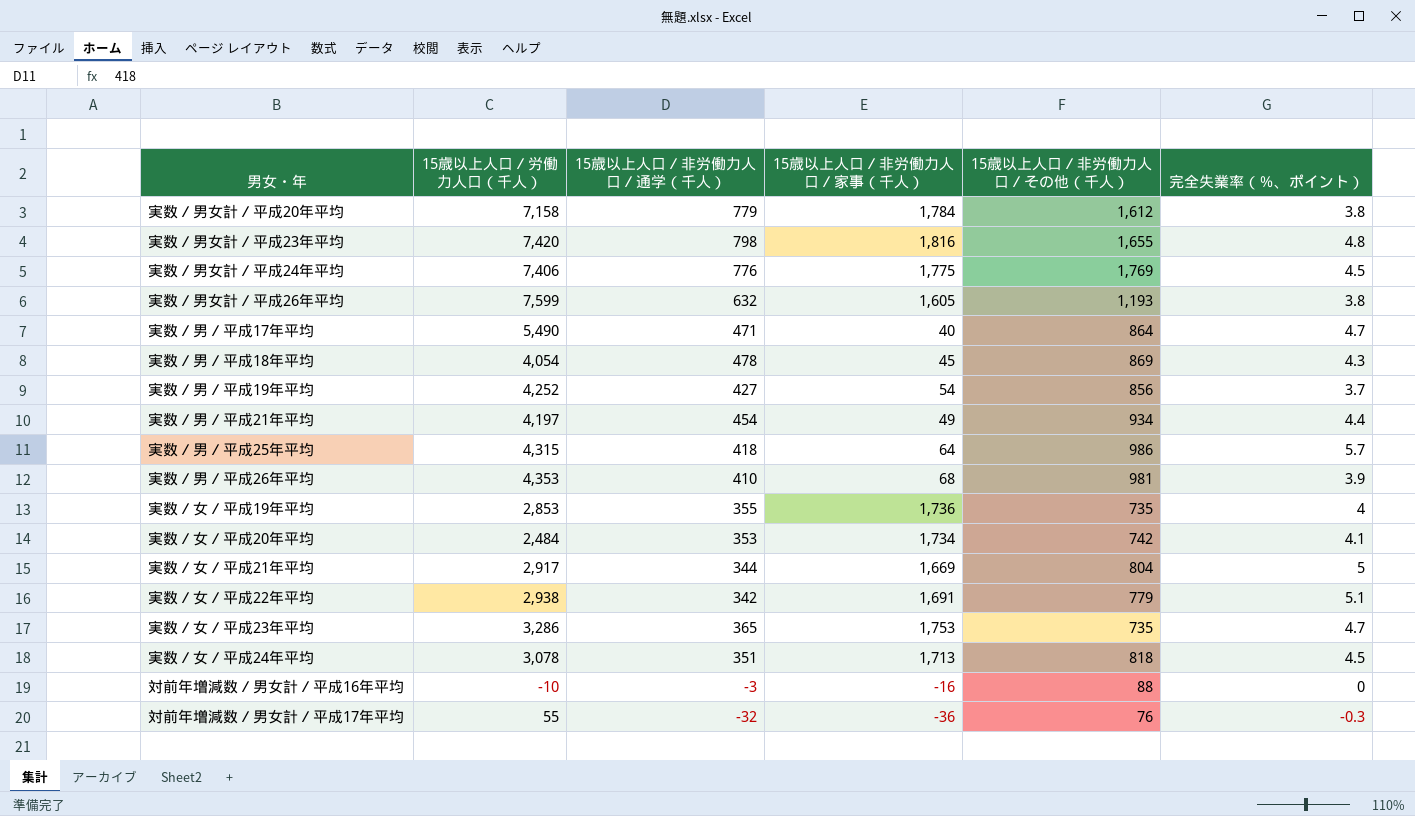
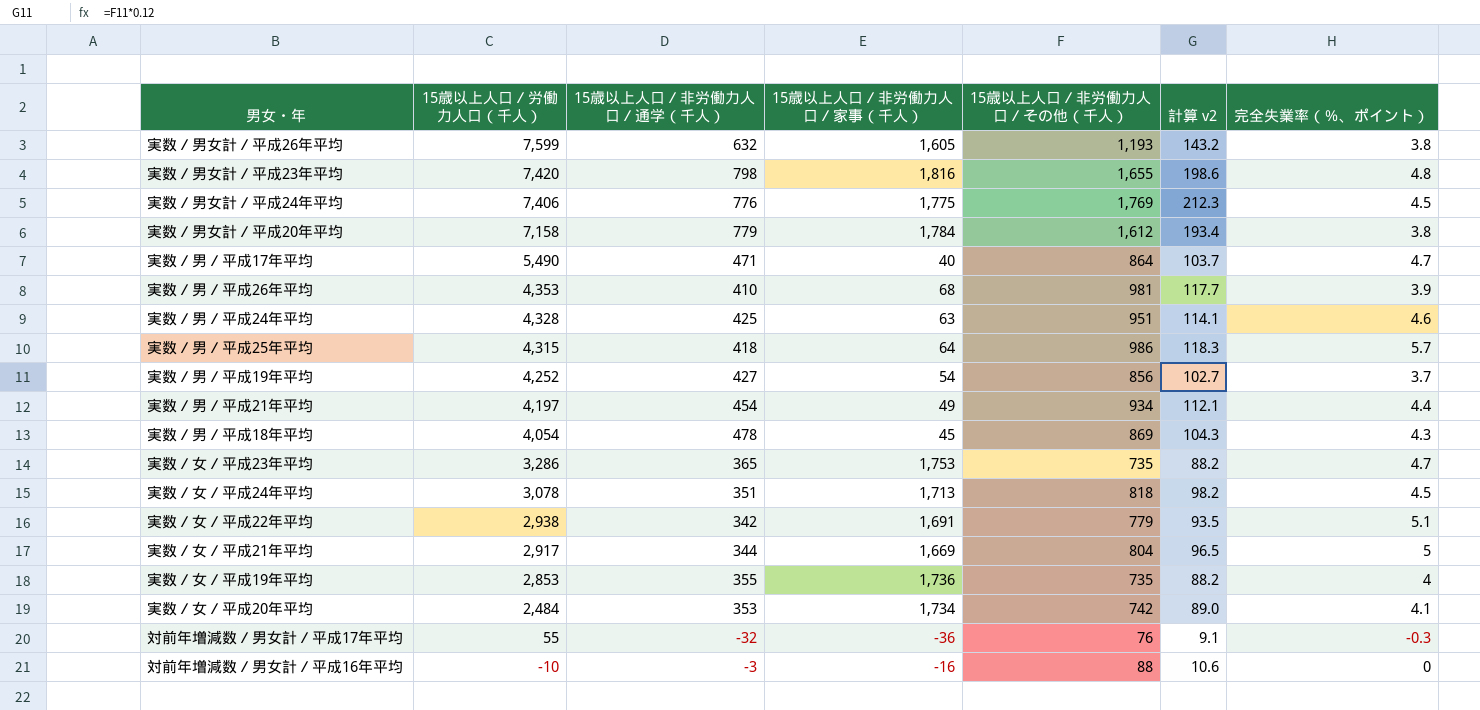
row order: none -> 15歳以上人口／労働力人口（千人） descending
column 計算 v2 | formula: none -> [15歳以上人口／非労働力人口／その他（千人）] * 0.12
row 実数／男／平成24年平均: none -> 4,328 | 425 | 63 | 951 | 114.1 | 4.6

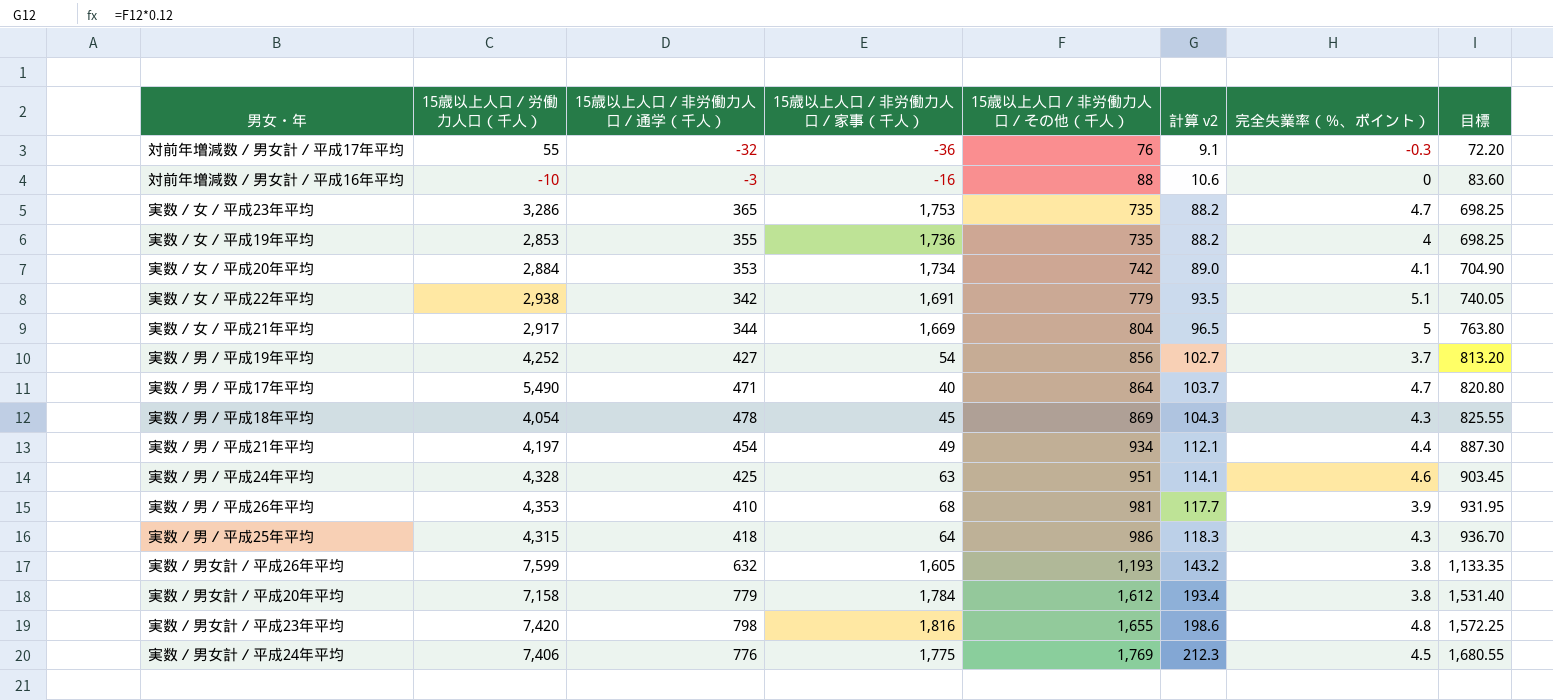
row order: 15歳以上人口／労働力人口（千人） descending -> 15歳以上人口／非労働力人口／その他（千人） ascending
column 目標 | formula: none -> [15歳以上人口／非労働力人口／その他（千人）] * 0.95
row 実数／女／平成24年平均: 3,078 | 351 | 1,713 | 818 | 98.2 | 4.5 -> none
実数／女／平成20年平均 | 15歳以上人口／労働力人口（千人）: 2,484 -> 2,884
実数／男／平成25年平均 | 完全失業率（％、ポイント）: 5.7 -> 4.3

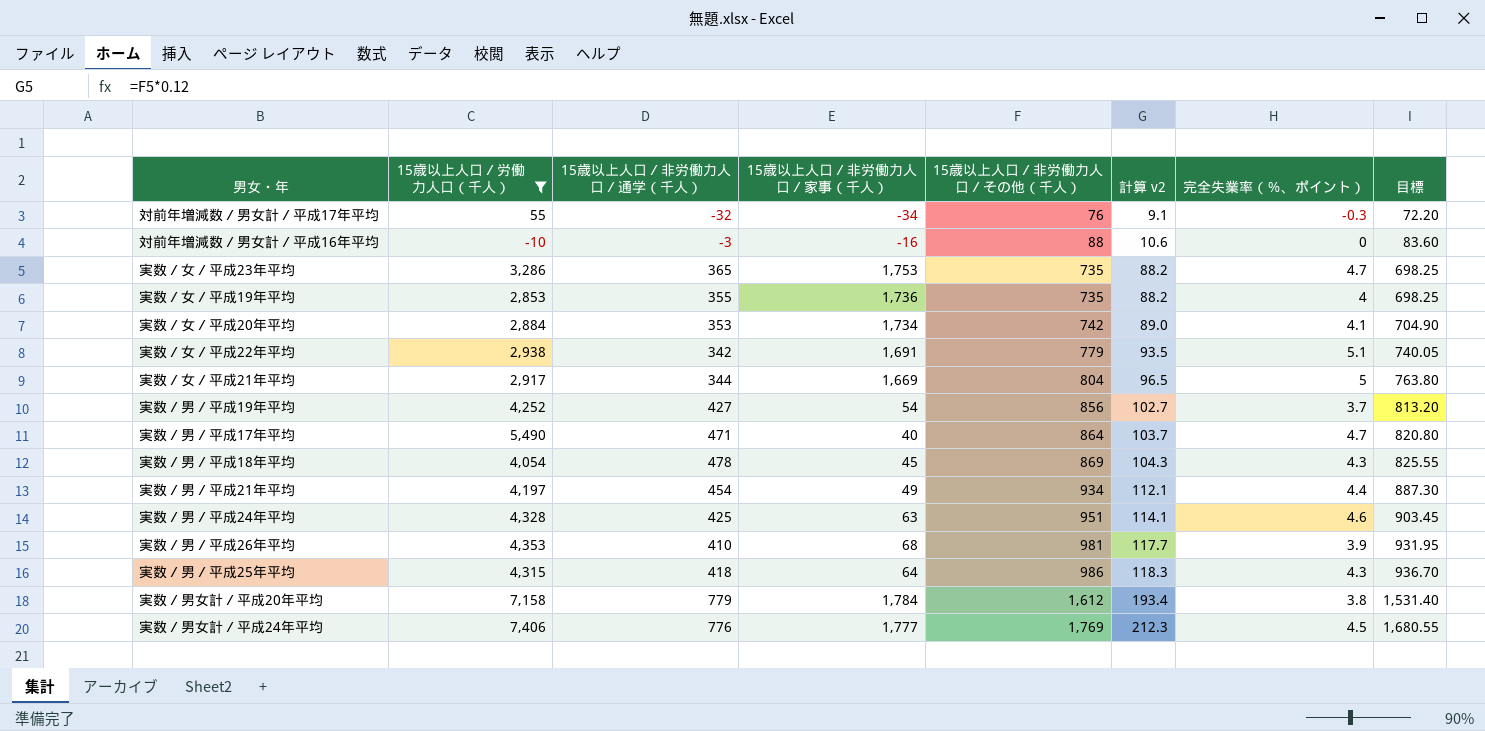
filter: none -> 15歳以上人口／労働力人口（千人） <= 7,406
対前年増減数／男女計／平成17年平均 | 15歳以上人口／非労働力人口／家事（千人）: -36 -> -34
実数／男女計／平成24年平均 | 15歳以上人口／非労働力人口／家事（千人）: 1,775 -> 1,777

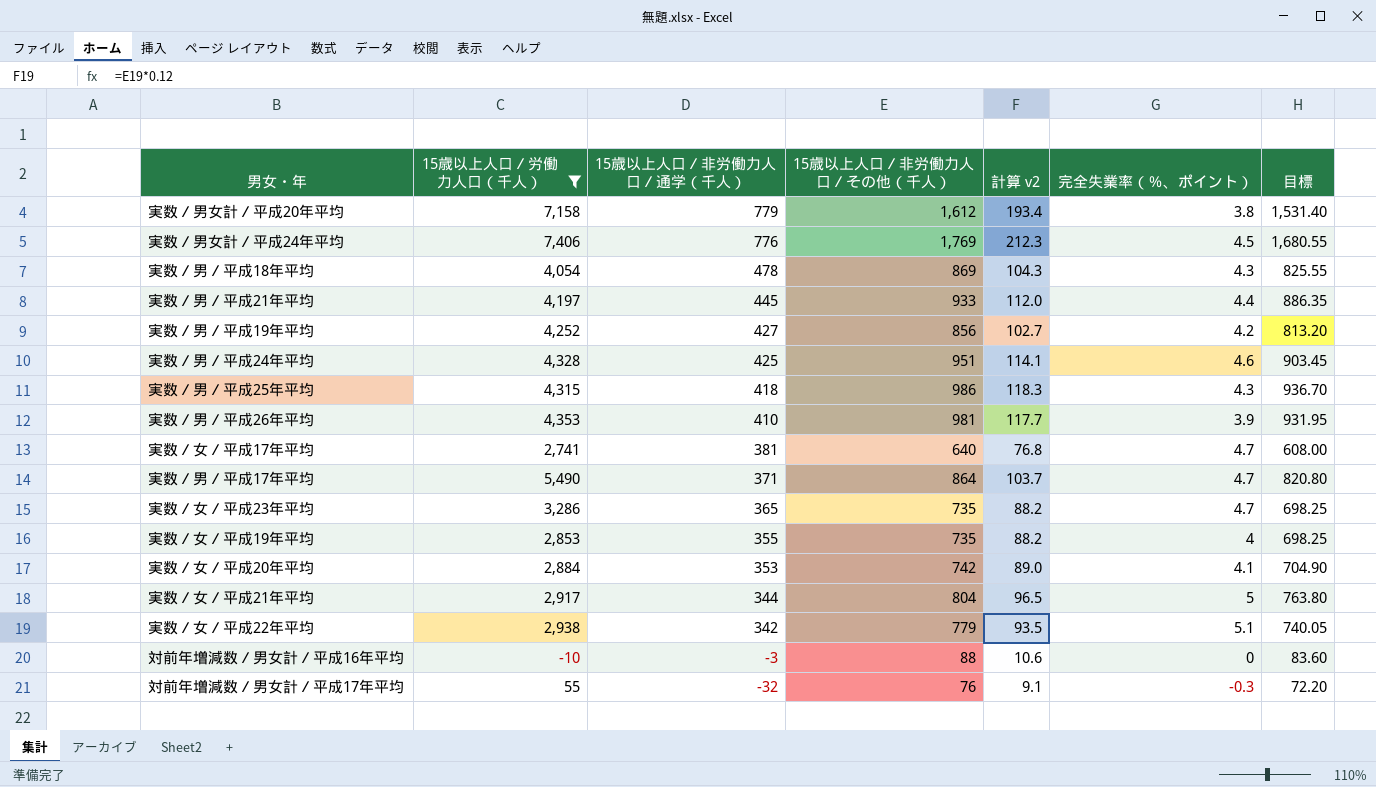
row order: 15歳以上人口／非労働力人口／その他（千人） ascending -> 15歳以上人口／非労働力人口／通学（千人） descending
column 15歳以上人口／非労働力人口／家事（千人） | position: 4 -> none
実数／男／平成21年平均 | 15歳以上人口／非労働力人口／通学（千人）: 454 -> 445
実数／男／平成21年平均 | 15歳以上人口／非労働力人口／その他（千人）: 934 -> 933
実数／男／平成21年平均 | 計算 v2: 112.1 -> 112.0
実数／男／平成21年平均 | 目標: 887.30 -> 886.35
実数／男／平成19年平均 | 完全失業率（％、ポイント）: 3.7 -> 4.2
row 実数／女／平成17年平均: none -> 2,741 | 381 | 640 | 76.8 | 4.7 | 608.00
実数／男／平成17年平均 | 15歳以上人口／非労働力人口／通学（千人）: 471 -> 371

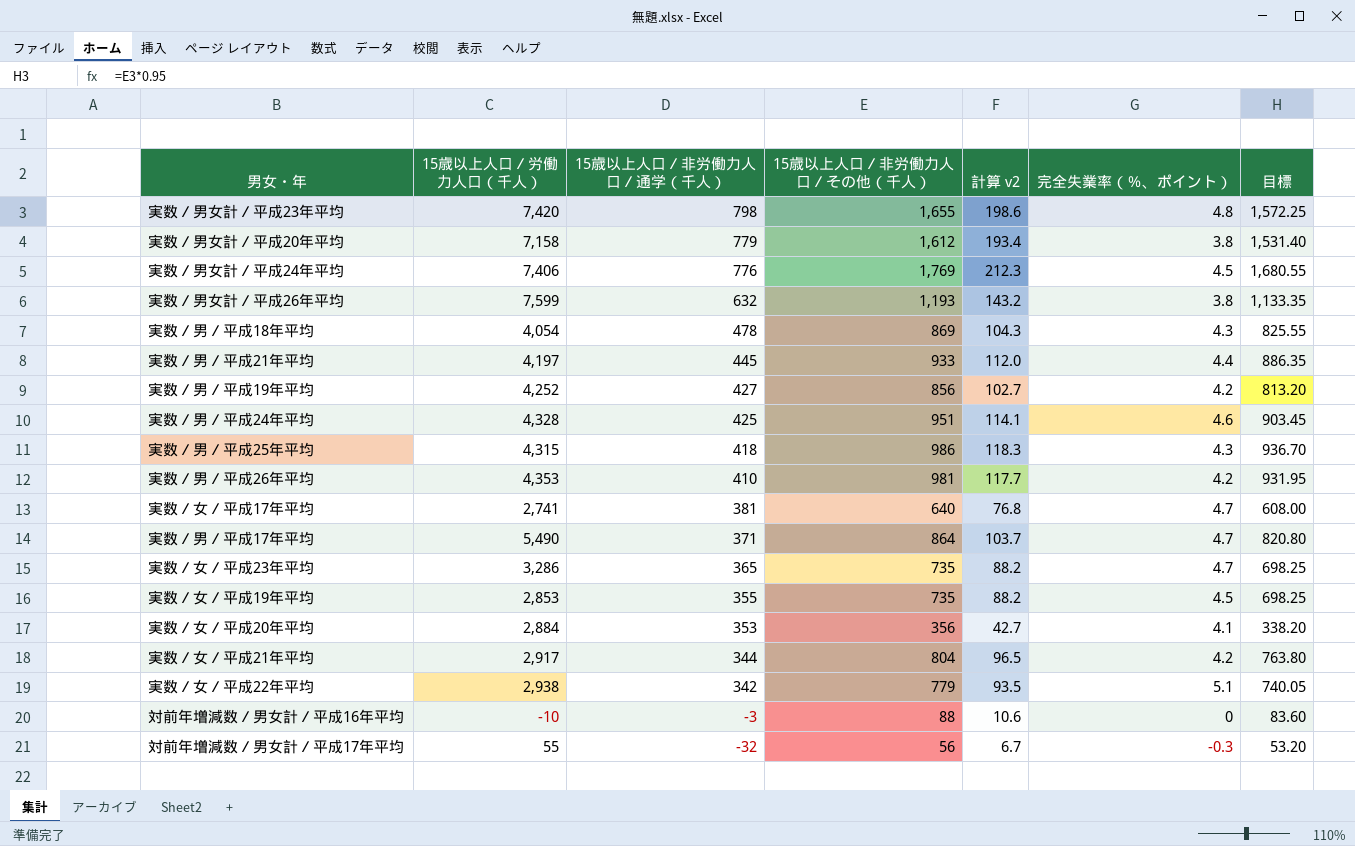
filter: 15歳以上人口／労働力人口（千人） <= 7,406 -> none
実数／男／平成26年平均 | 完全失業率（％、ポイント）: 3.9 -> 4.2
実数／女／平成19年平均 | 完全失業率（％、ポイント）: 4 -> 4.5
実数／女／平成20年平均 | 15歳以上人口／非労働力人口／その他（千人）: 742 -> 356
実数／女／平成20年平均 | 計算 v2: 89.0 -> 42.7
実数／女／平成20年平均 | 目標: 704.90 -> 338.20
実数／女／平成21年平均 | 完全失業率（％、ポイント）: 5 -> 4.2
対前年増減数／男女計／平成17年平均 | 15歳以上人口／非労働力人口／その他（千人）: 76 -> 56
対前年増減数／男女計／平成17年平均 | 計算 v2: 9.1 -> 6.7
対前年増減数／男女計／平成17年平均 | 目標: 72.20 -> 53.20

